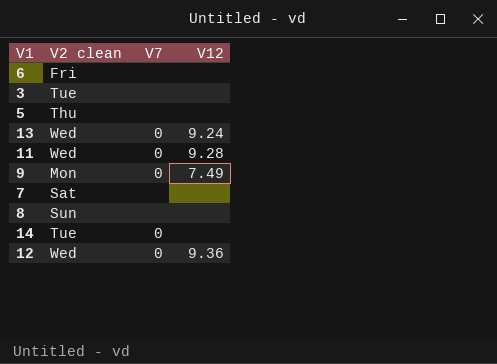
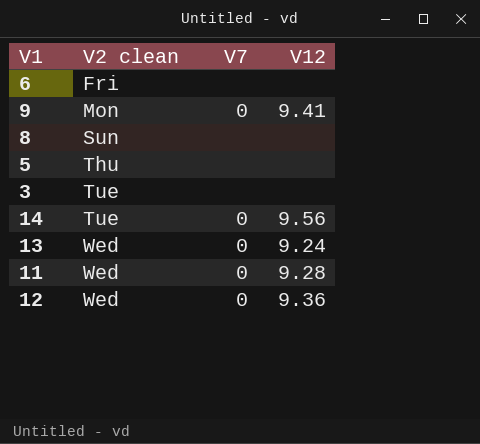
row order: none -> V2 clean ascending
row 7: Sat | none | none -> none
9 | V12: 7.49 -> 9.41
14 | V12: none -> 9.56

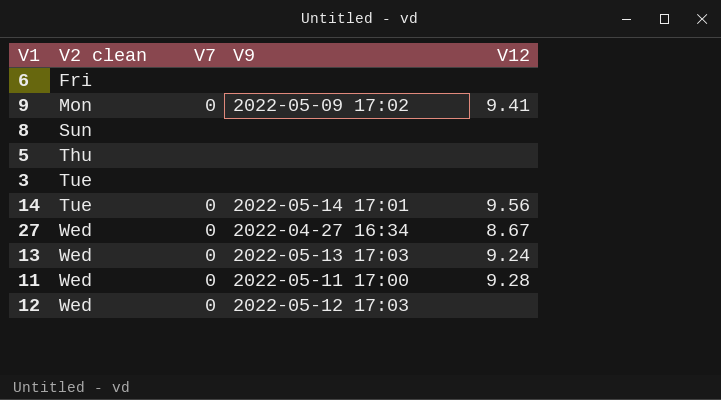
column V9 | position: none -> 4
row 27: none -> Wed | 0 | 2022-04-27 16:34 | 8.67
12 | V12: 9.36 -> none

